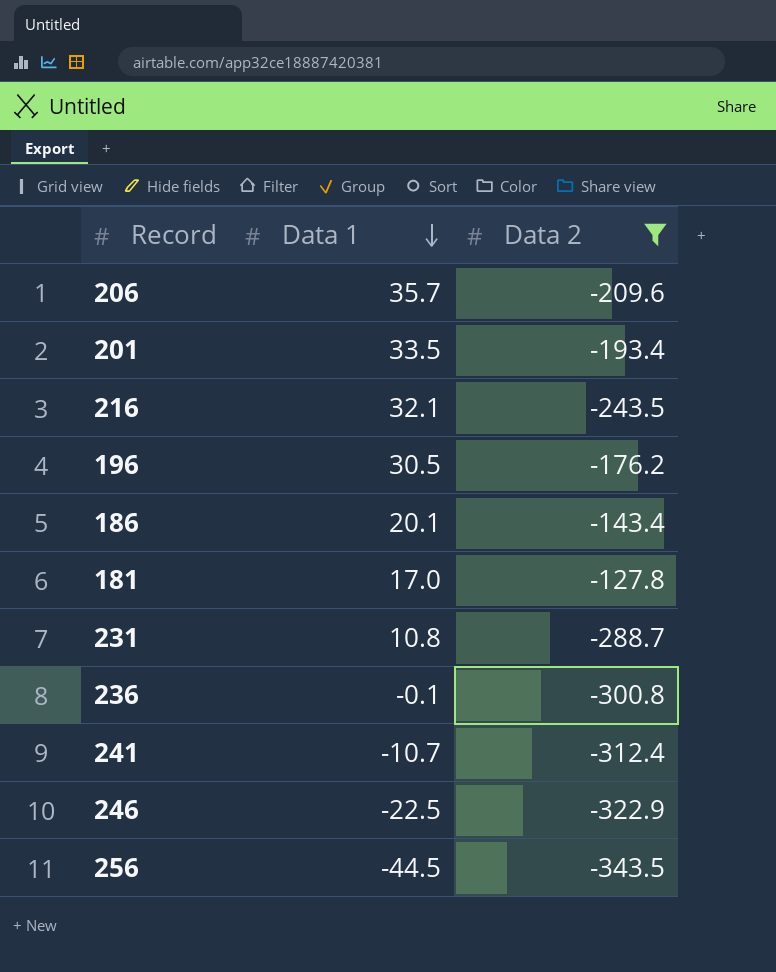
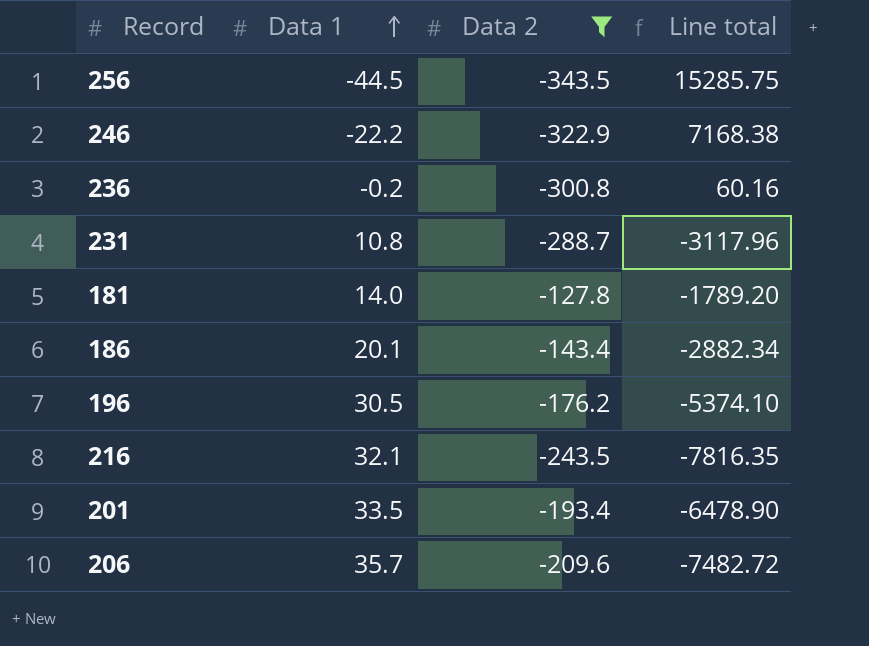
row order: Data 1 descending -> Data 1 ascending
column Line total | formula: none -> [Data 1] * [Data 2]
row 241: -10.7 | -312.4 -> none
246 | Data 1: -22.5 -> -22.2
236 | Data 1: -0.1 -> -0.2
181 | Data 1: 17.0 -> 14.0

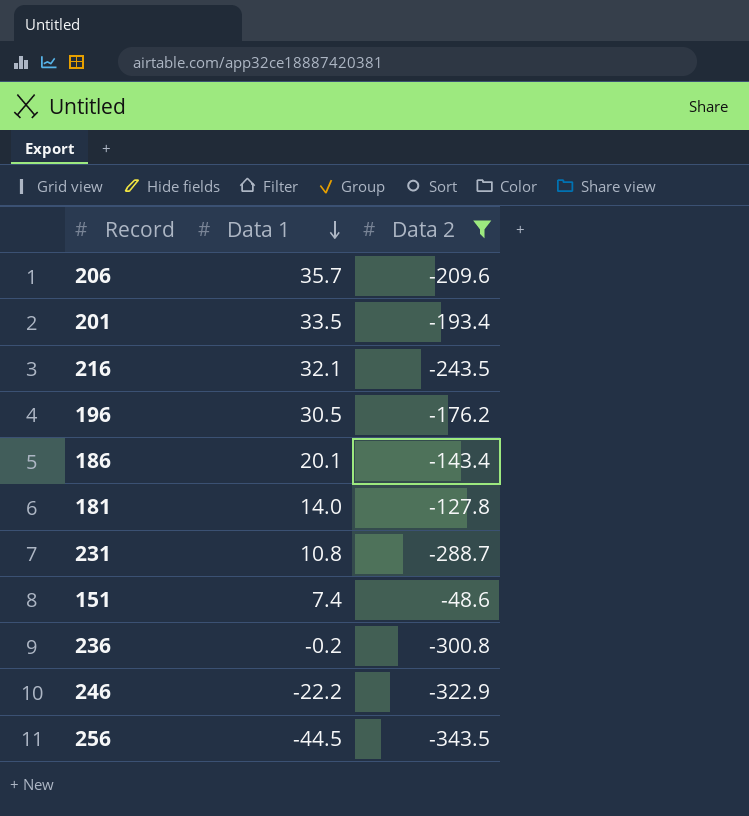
row order: Data 1 ascending -> Data 1 descending
column Line total | formula: [Data 1] * [Data 2] -> none
row 151: none -> 7.4 | -48.6

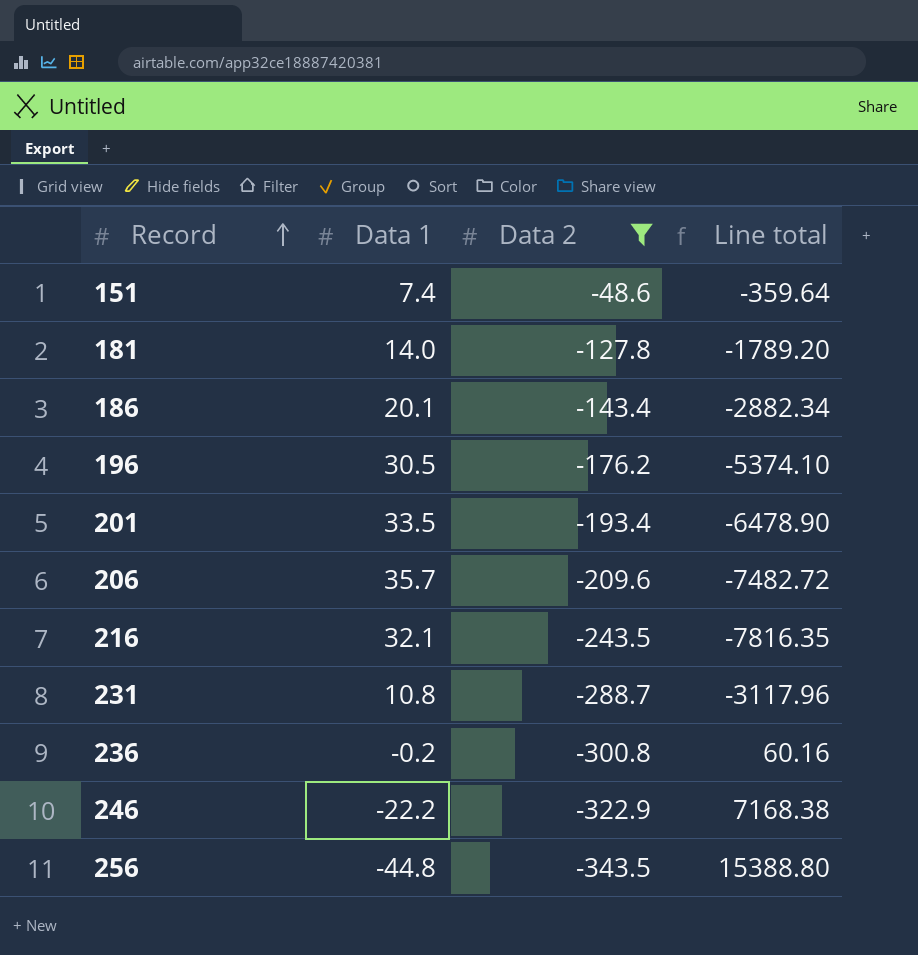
row order: Data 1 descending -> Record ascending
column Line total | formula: none -> [Data 1] * [Data 2]
256 | Data 1: -44.5 -> -44.8

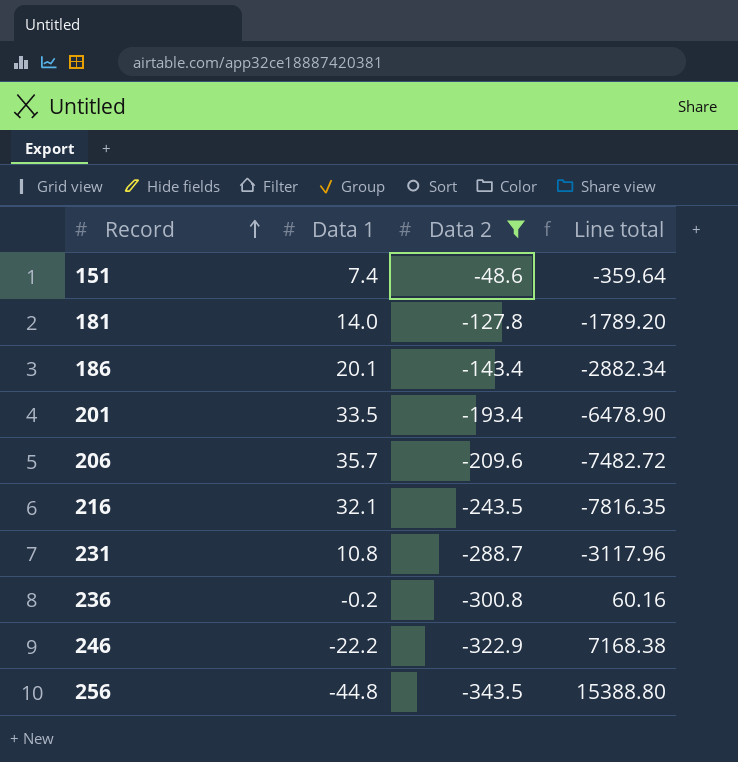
row 196: 30.5 | -176.2 | -5374.10 -> none

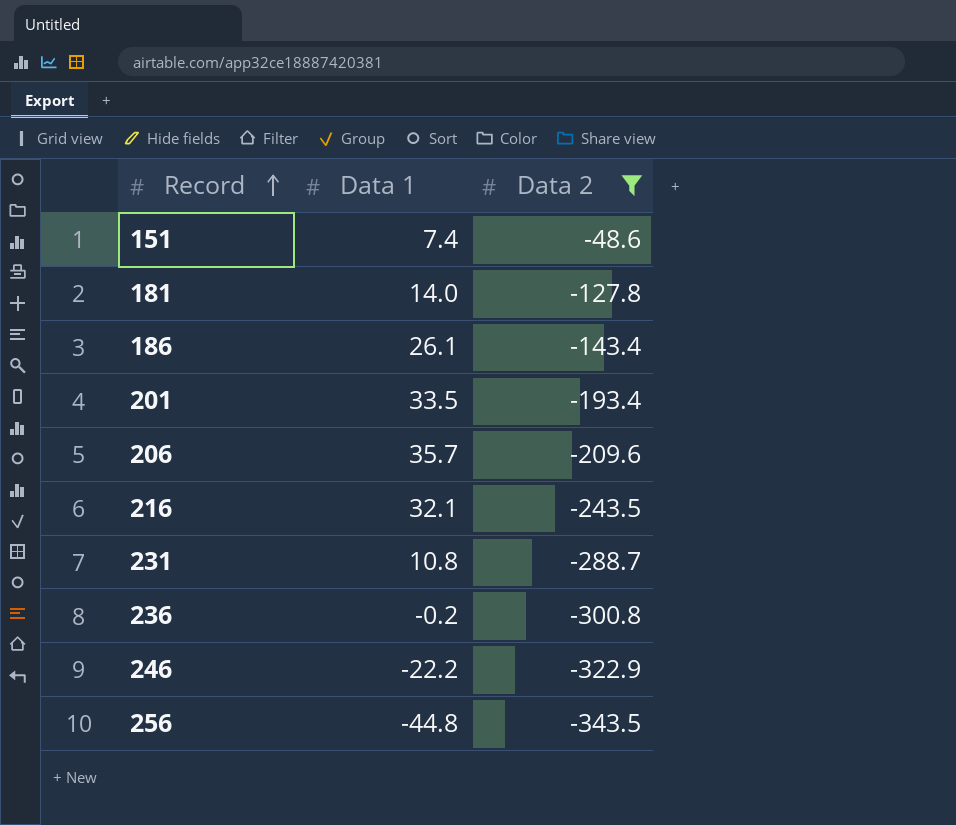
column Line total | formula: [Data 1] * [Data 2] -> none
186 | Data 1: 20.1 -> 26.1

